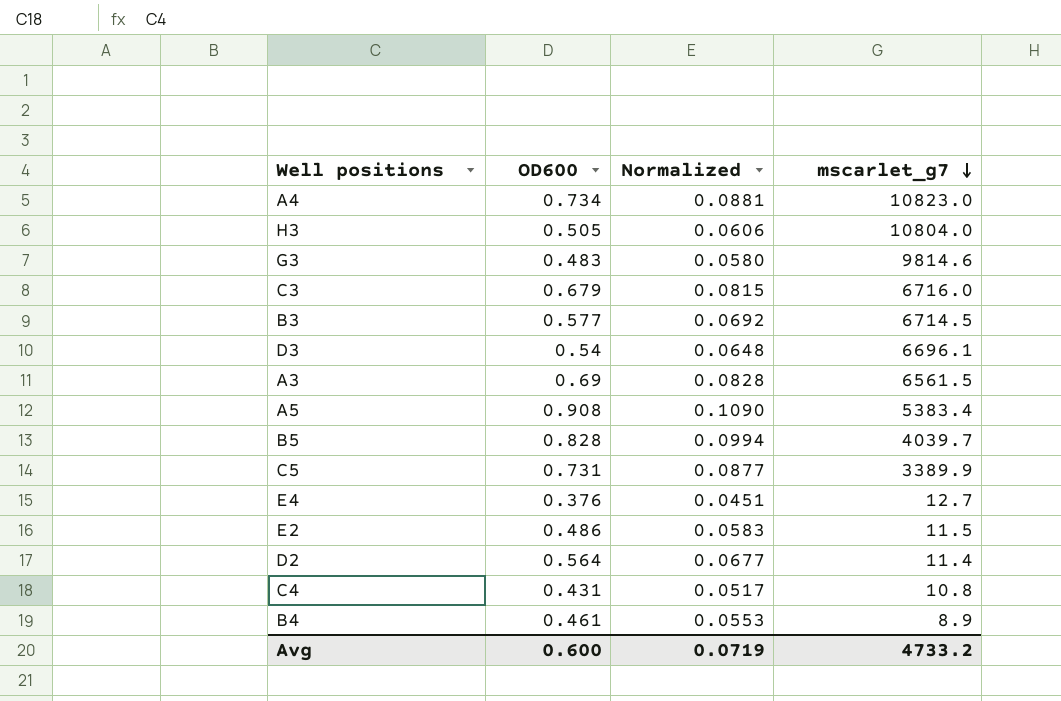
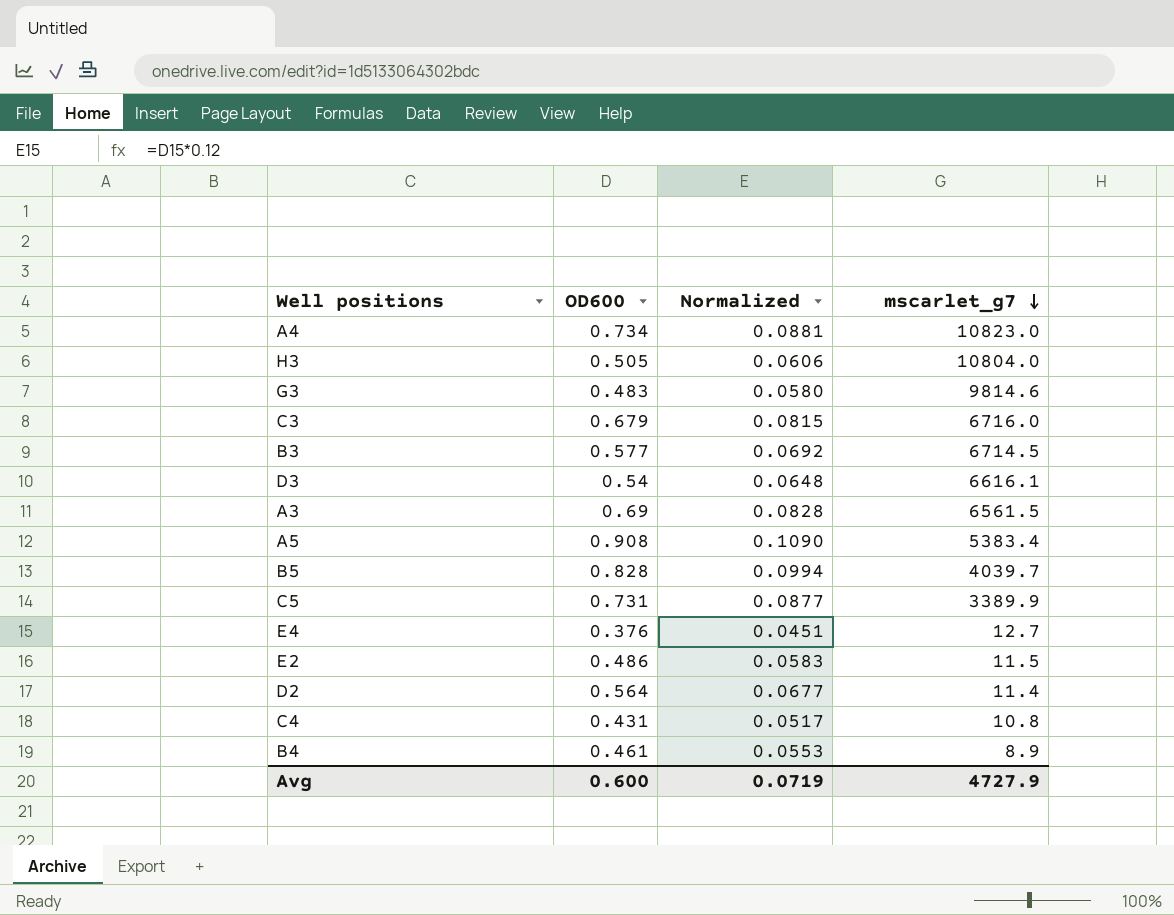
D3 | mscarlet_g7: 6696.1 -> 6616.1
Avg | mscarlet_g7: 4733.2 -> 4727.9

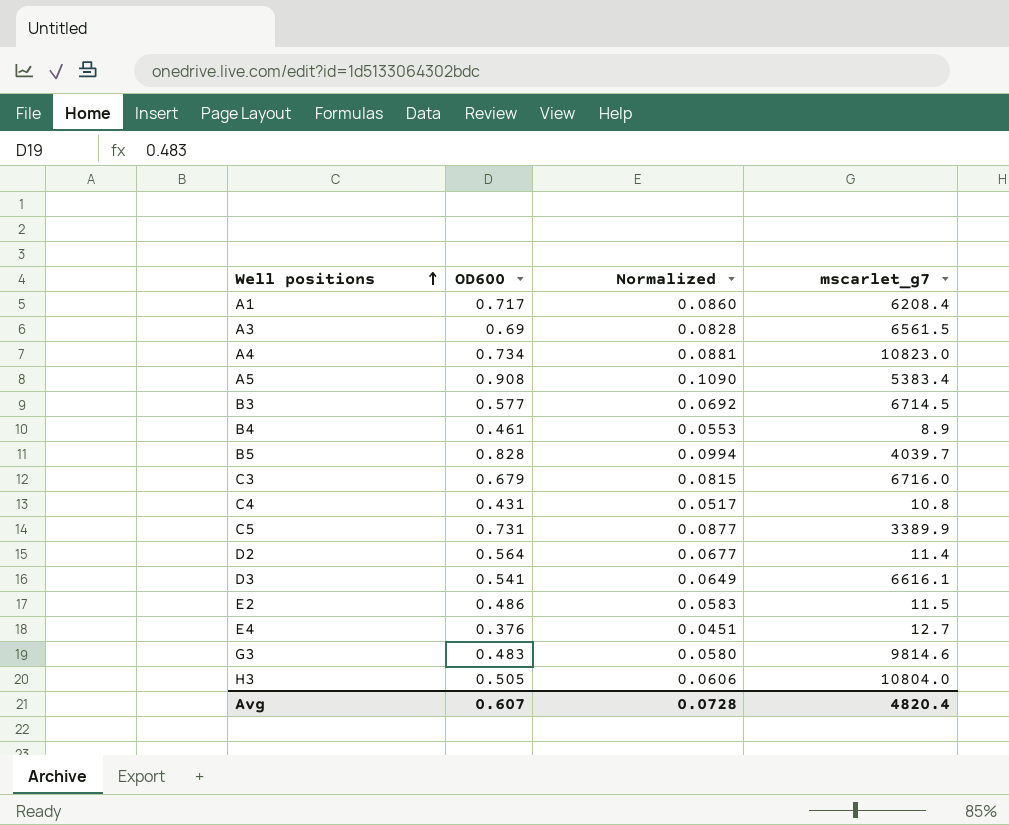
row order: mscarlet_g7 descending -> Well positions ascending
row A1: none -> 0.717 | 0.0860 | 6208.4
D3 | OD600: 0.54 -> 0.541
D3 | Normalized: 0.0648 -> 0.0649
Avg | OD600: 0.600 -> 0.607
Avg | Normalized: 0.0719 -> 0.0728
Avg | mscarlet_g7: 4727.9 -> 4820.4

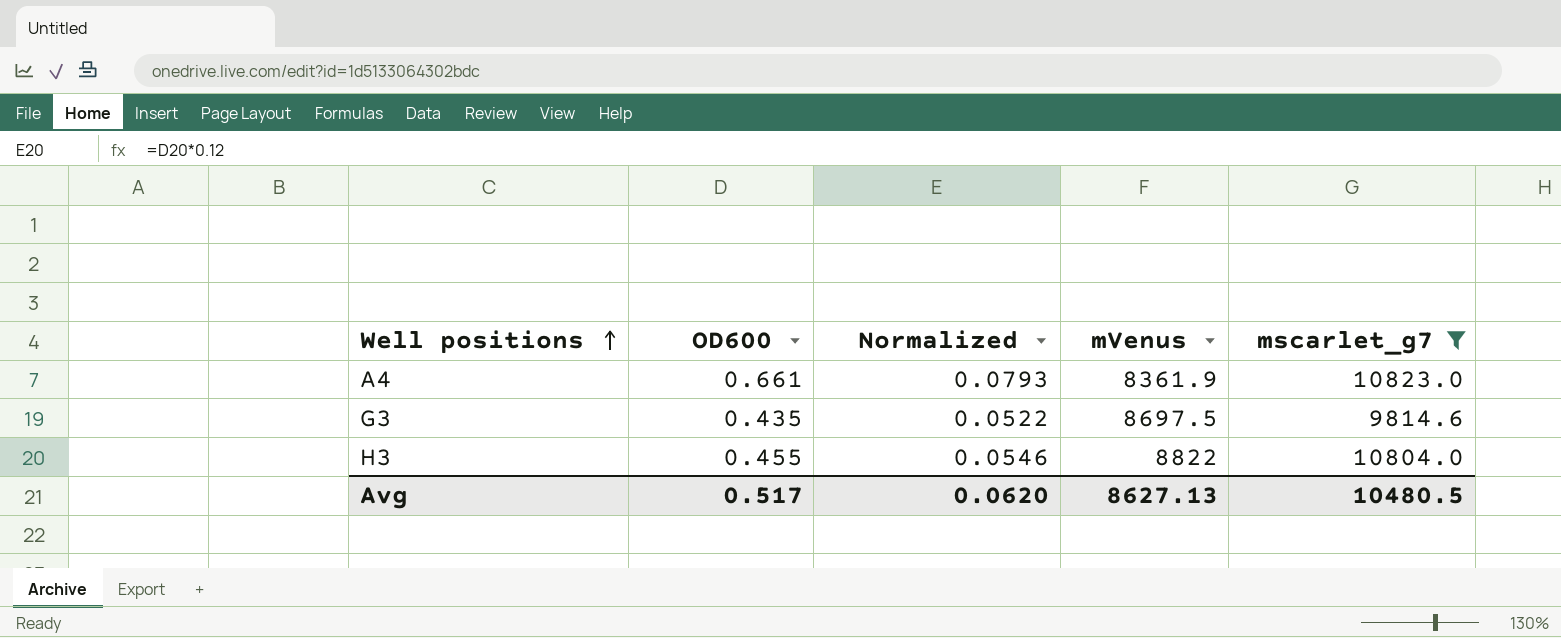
filter: none -> mscarlet_g7 >= 9814.6
column mVenus | position: none -> 4
A4 | OD600: 0.734 -> 0.661
A4 | Normalized: 0.0881 -> 0.0793
G3 | OD600: 0.483 -> 0.435
G3 | Normalized: 0.0580 -> 0.0522
H3 | OD600: 0.505 -> 0.455
H3 | Normalized: 0.0606 -> 0.0546
Avg | OD600: 0.607 -> 0.517
Avg | Normalized: 0.0728 -> 0.0620
Avg | mscarlet_g7: 4820.4 -> 10480.5

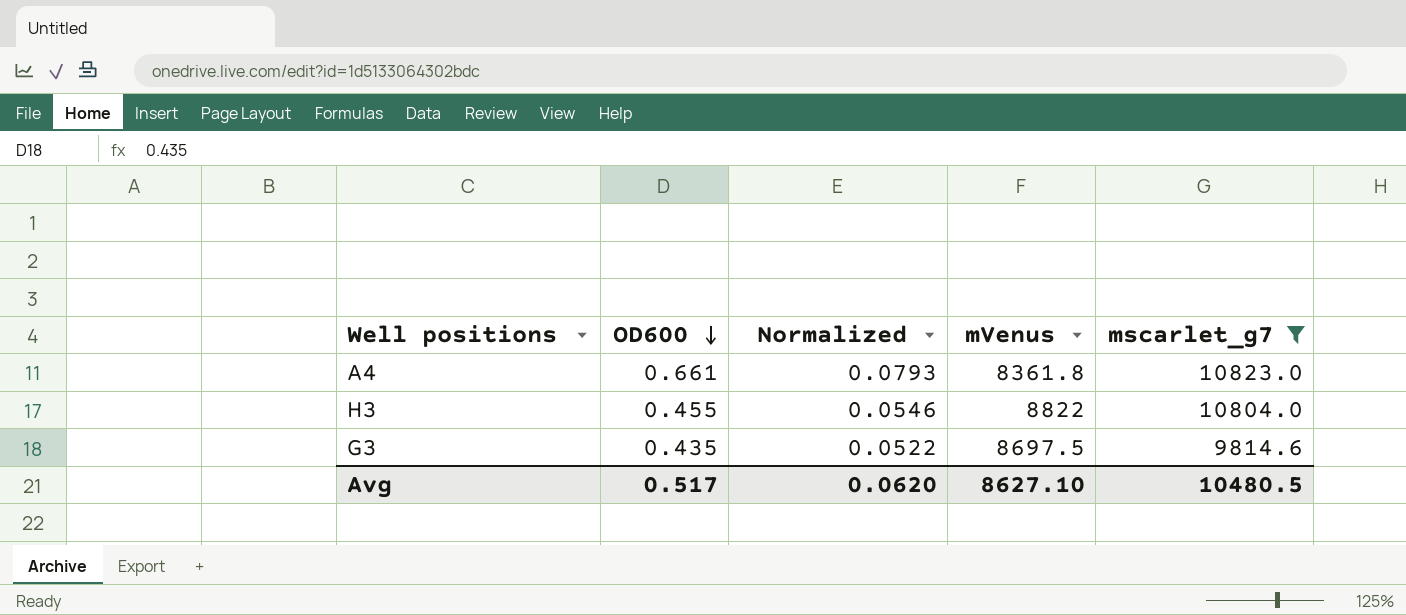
row order: Well positions ascending -> OD600 descending
A4 | mVenus: 8361.9 -> 8361.8
Avg | mVenus: 8627.13 -> 8627.10

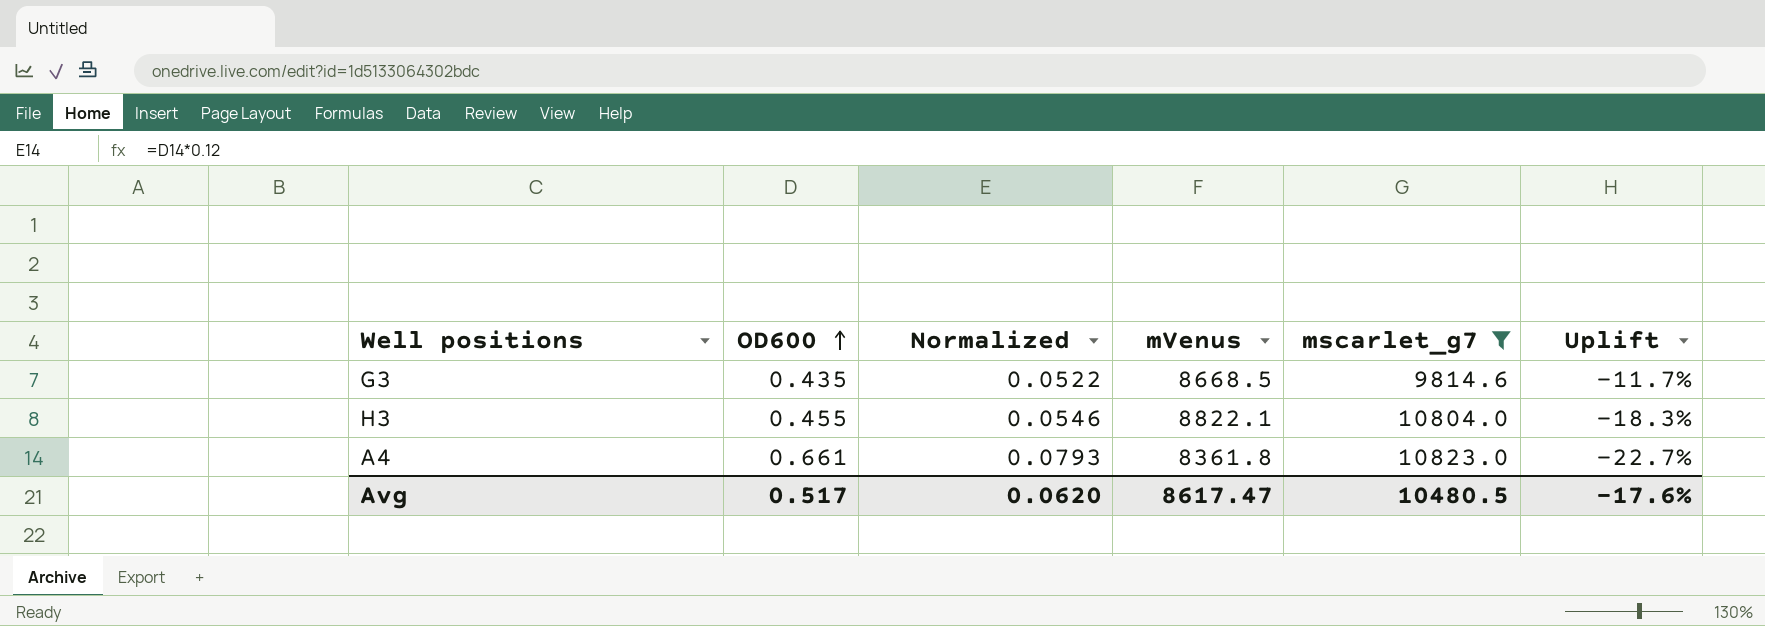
row order: OD600 descending -> OD600 ascending
column Uplift | formula: none -> ([mVenus] - [mscarlet_g7]) / [mscarlet_g7]
G3 | mVenus: 8697.5 -> 8668.5
H3 | mVenus: 8822 -> 8822.1
Avg | mVenus: 8627.10 -> 8617.47

